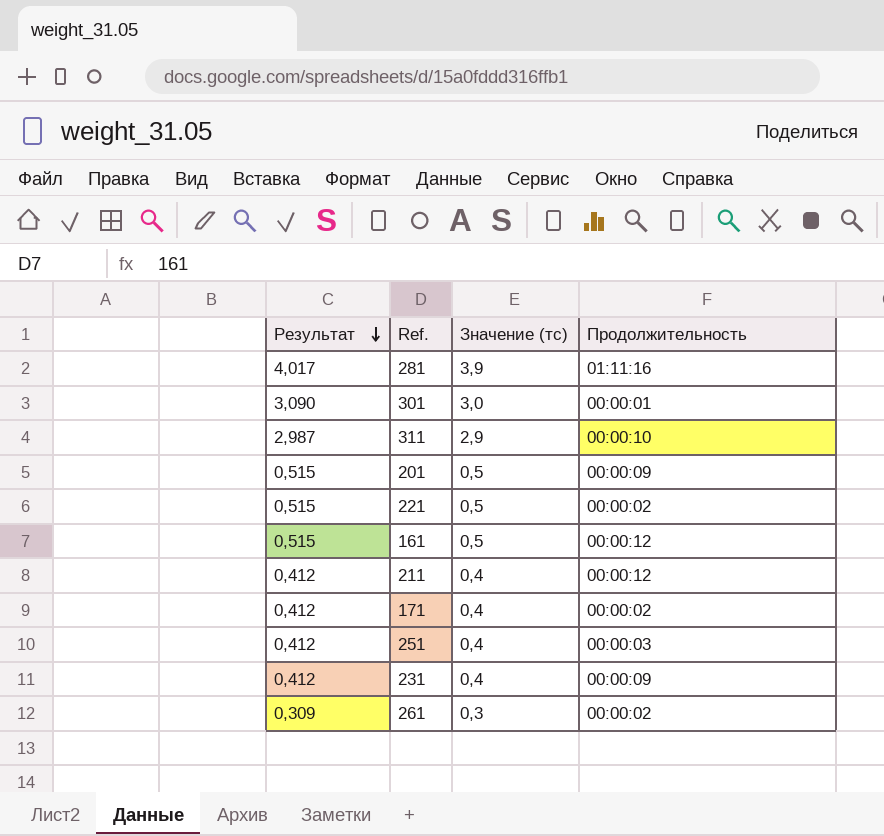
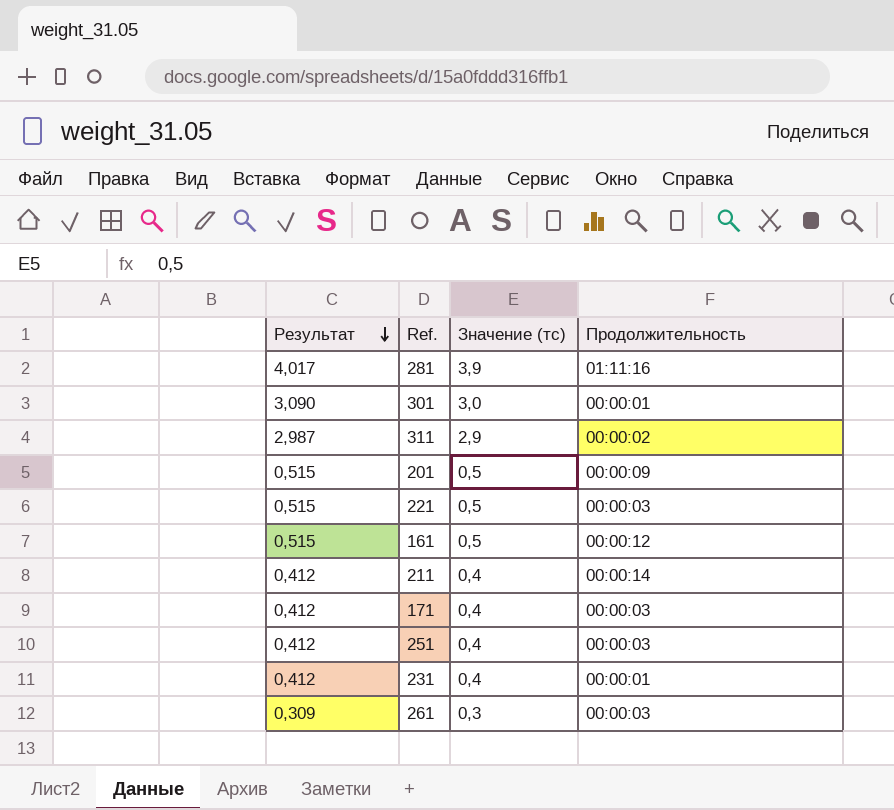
311 | Продолжительность: 00:00:10 -> 00:00:02
221 | Продолжительность: 00:00:02 -> 00:00:03
211 | Продолжительность: 00:00:12 -> 00:00:14
171 | Продолжительность: 00:00:02 -> 00:00:03
231 | Продолжительность: 00:00:09 -> 00:00:01
261 | Продолжительность: 00:00:02 -> 00:00:03

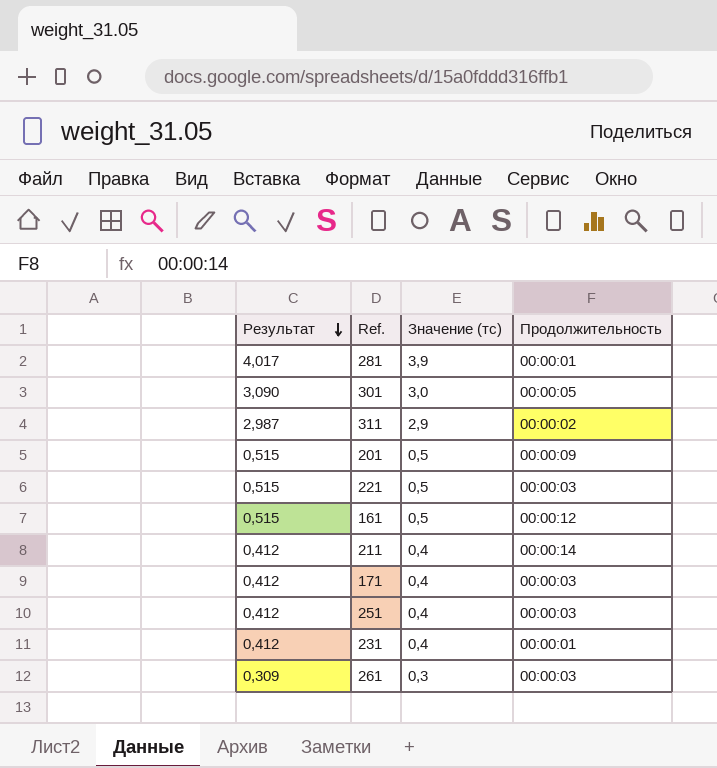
281 | Продолжительность: 01:11:16 -> 00:00:01
301 | Продолжительность: 00:00:01 -> 00:00:05

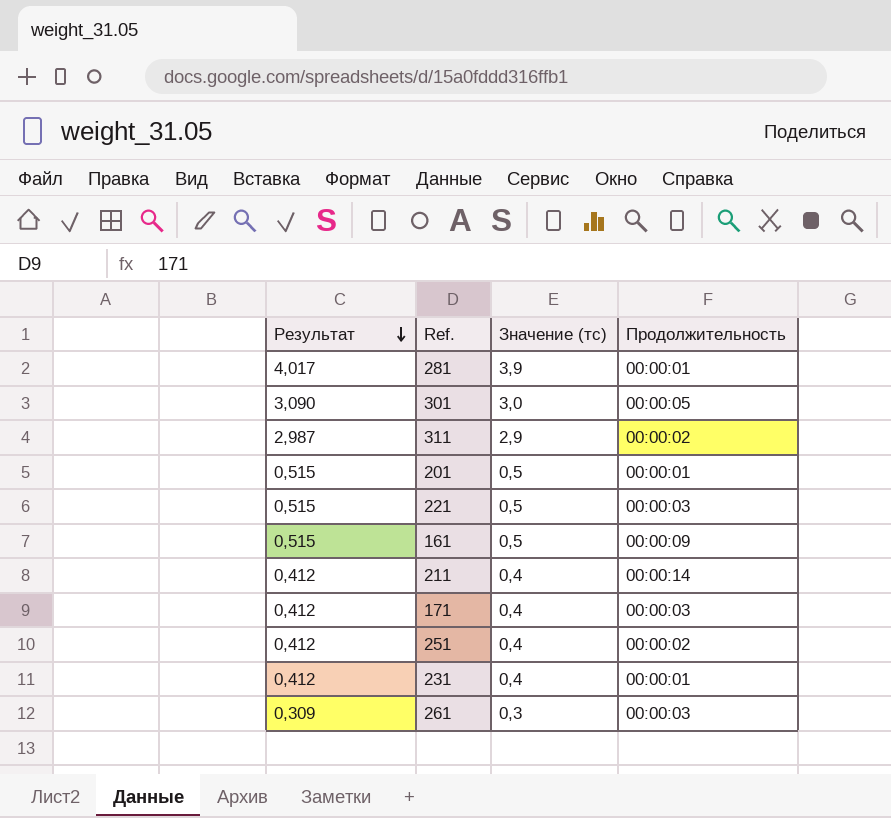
201 | Продолжительность: 00:00:09 -> 00:00:01
161 | Продолжительность: 00:00:12 -> 00:00:09
251 | Продолжительность: 00:00:03 -> 00:00:02

